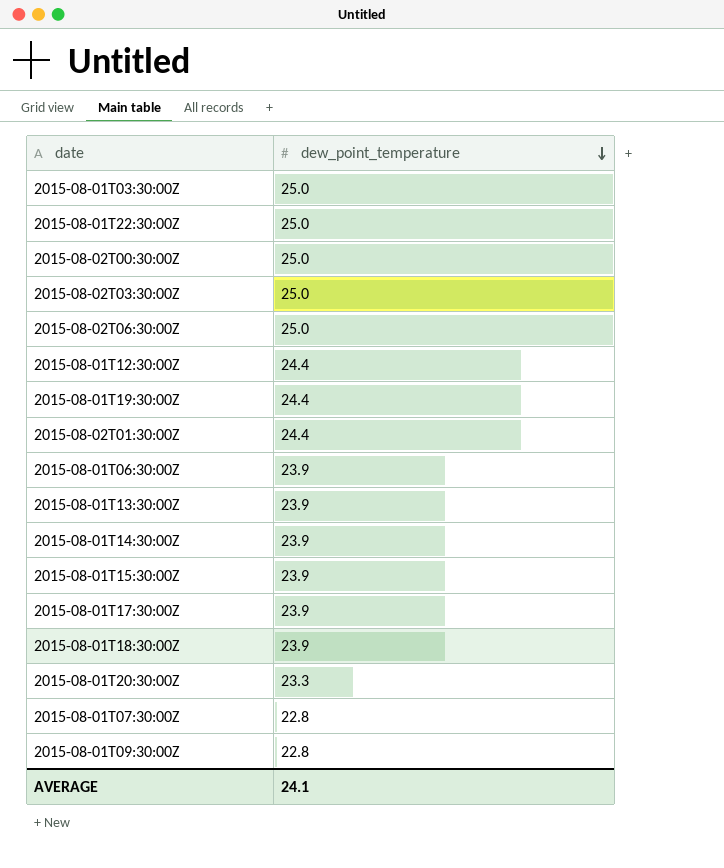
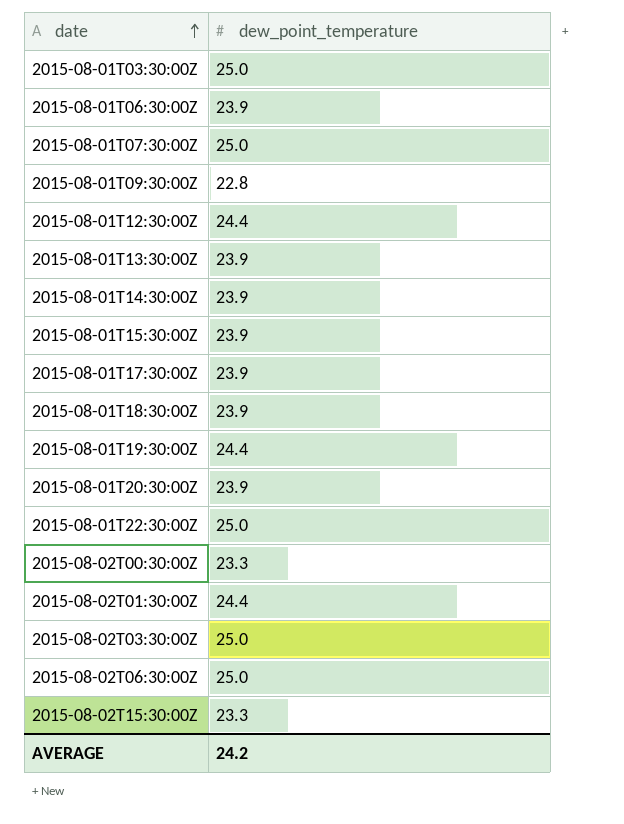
row order: dew_point_temperature descending -> date ascending
2015-08-01T07:30:00Z | dew_point_temperature: 22.8 -> 25.0
2015-08-01T20:30:00Z | dew_point_temperature: 23.3 -> 23.9
2015-08-02T00:30:00Z | dew_point_temperature: 25.0 -> 23.3
row 2015-08-02T15:30:00Z: none -> 23.3
AVERAGE | dew_point_temperature: 24.1 -> 24.2

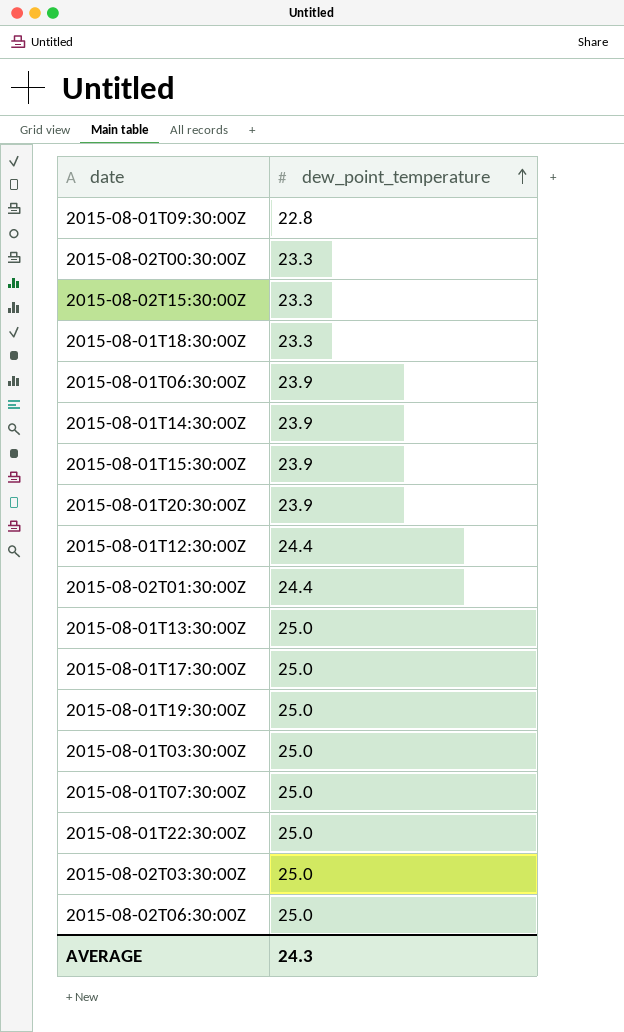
row order: date ascending -> dew_point_temperature ascending
2015-08-01T18:30:00Z | dew_point_temperature: 23.9 -> 23.3
2015-08-01T13:30:00Z | dew_point_temperature: 23.9 -> 25.0
2015-08-01T17:30:00Z | dew_point_temperature: 23.9 -> 25.0
2015-08-01T19:30:00Z | dew_point_temperature: 24.4 -> 25.0
AVERAGE | dew_point_temperature: 24.2 -> 24.3

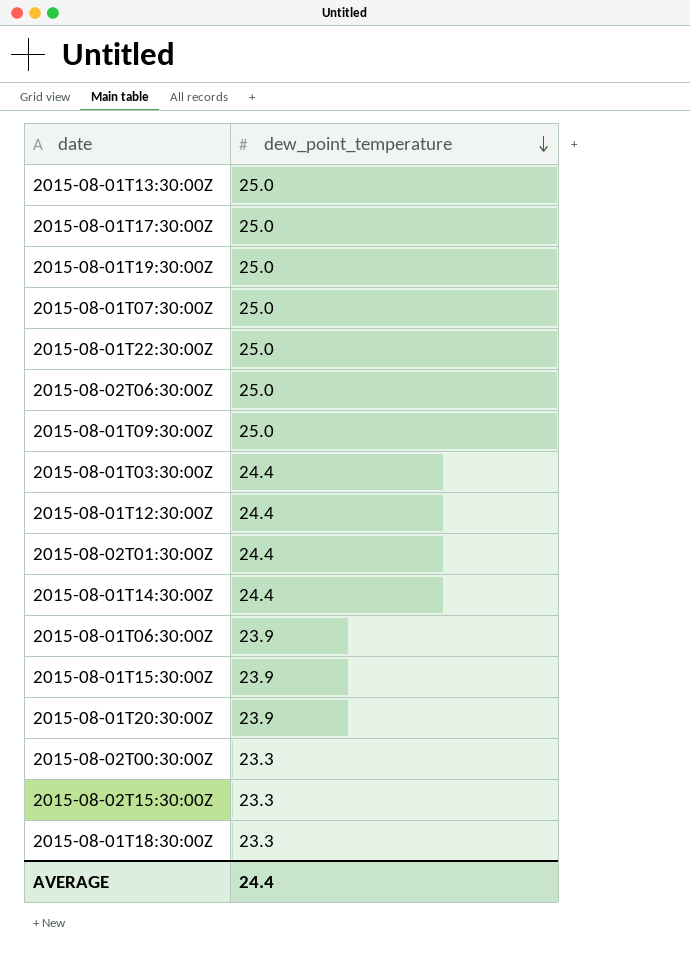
row order: dew_point_temperature ascending -> dew_point_temperature descending
row 2015-08-02T03:30:00Z: 25.0 -> none
2015-08-01T09:30:00Z | dew_point_temperature: 22.8 -> 25.0
2015-08-01T03:30:00Z | dew_point_temperature: 25.0 -> 24.4
2015-08-01T14:30:00Z | dew_point_temperature: 23.9 -> 24.4
AVERAGE | dew_point_temperature: 24.3 -> 24.4

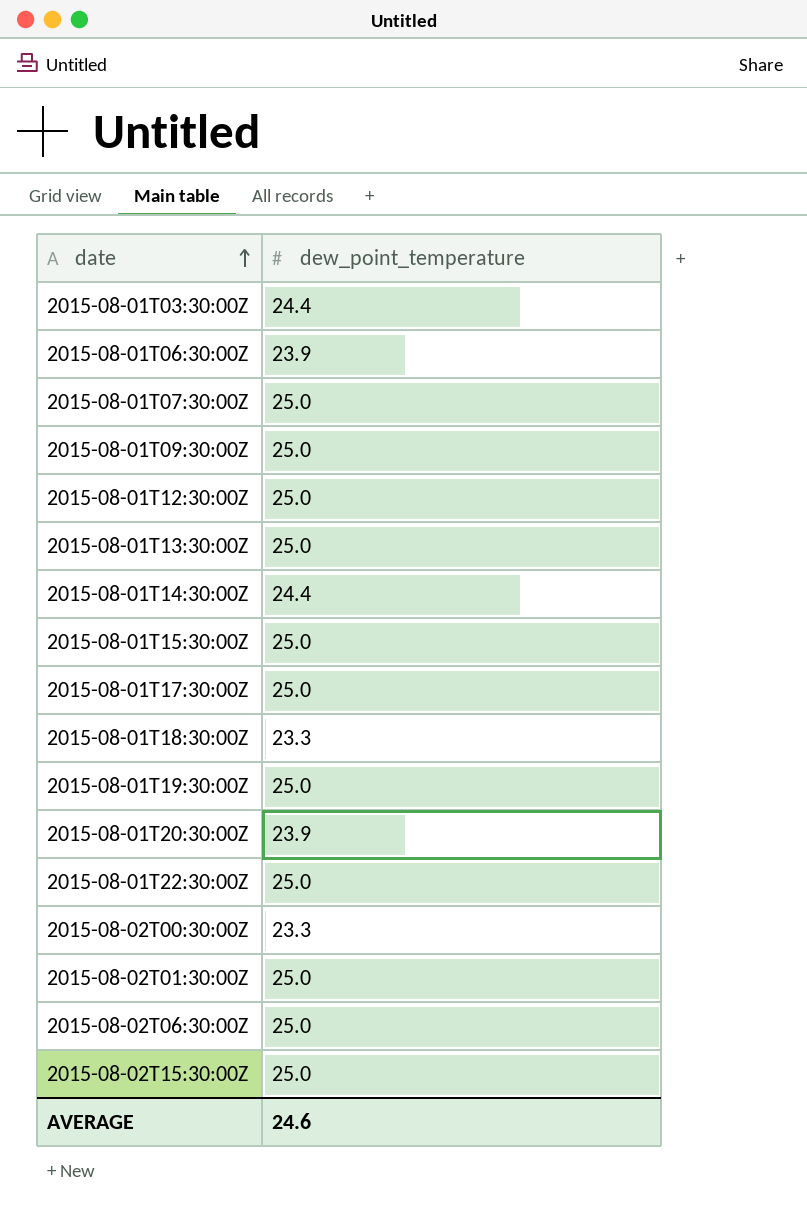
row order: dew_point_temperature descending -> date ascending
2015-08-01T12:30:00Z | dew_point_temperature: 24.4 -> 25.0
2015-08-01T15:30:00Z | dew_point_temperature: 23.9 -> 25.0
2015-08-02T01:30:00Z | dew_point_temperature: 24.4 -> 25.0
2015-08-02T15:30:00Z | dew_point_temperature: 23.3 -> 25.0
AVERAGE | dew_point_temperature: 24.4 -> 24.6

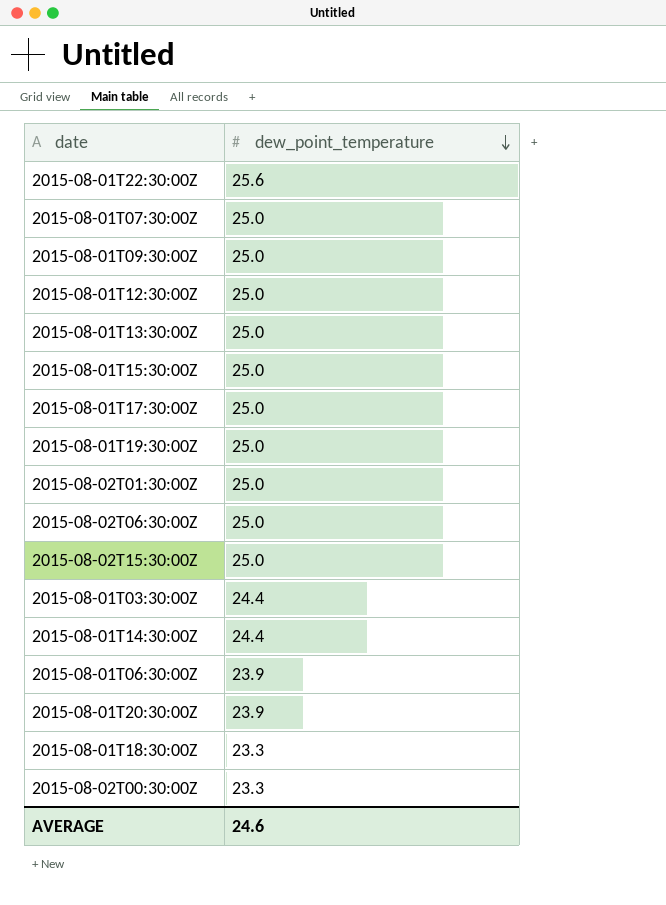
row order: date ascending -> dew_point_temperature descending
2015-08-01T22:30:00Z | dew_point_temperature: 25.0 -> 25.6

